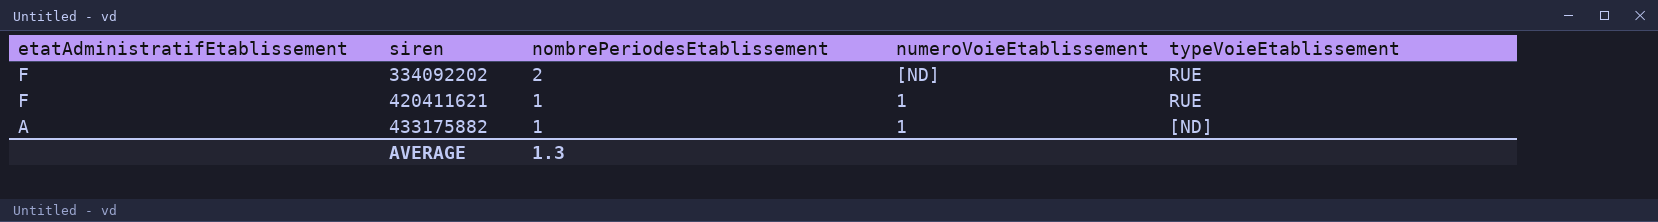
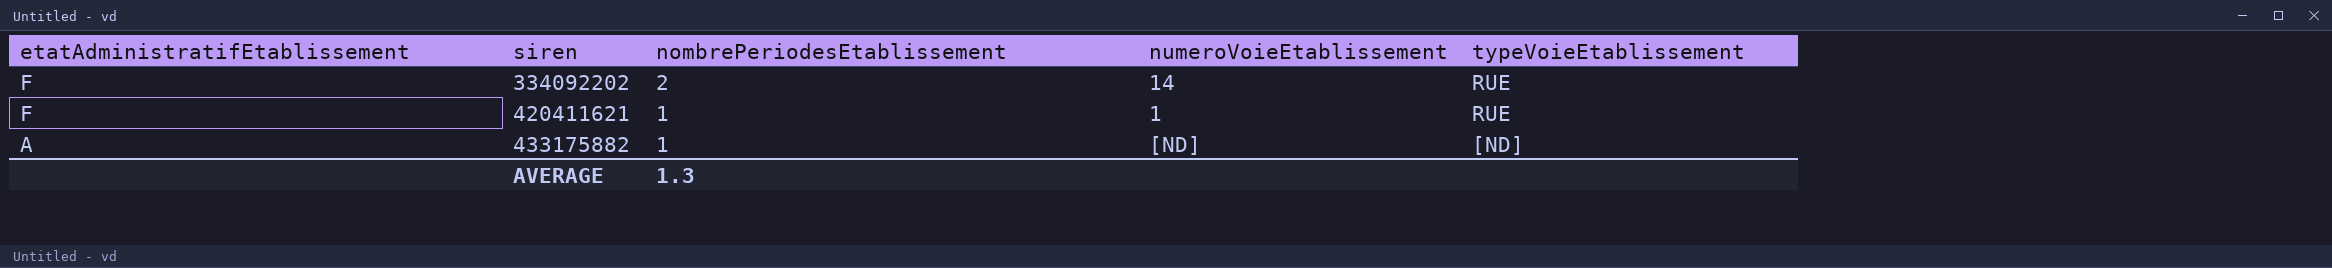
334092202 | numeroVoieEtablissement: [ND] -> 14
433175882 | numeroVoieEtablissement: 1 -> [ND]

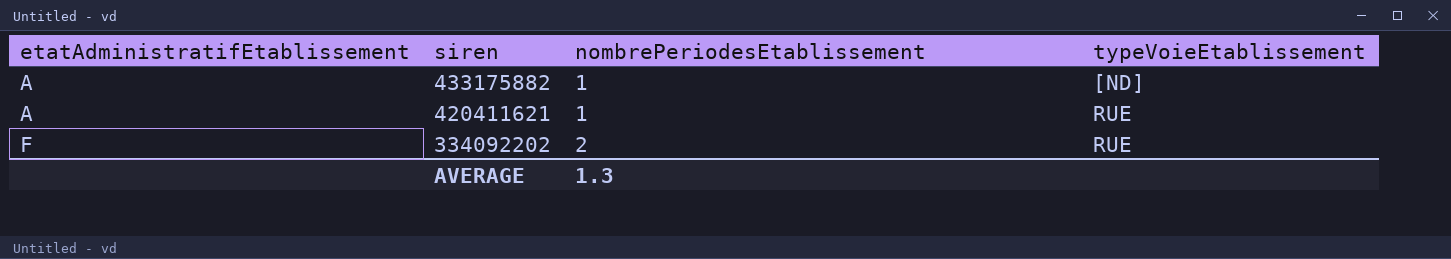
row order: etatAdministratifEtablissement descending -> etatAdministratifEtablissement ascending
column numeroVoieEtablissement | position: 4 -> none
420411621 | etatAdministratifEtablissement: F -> A

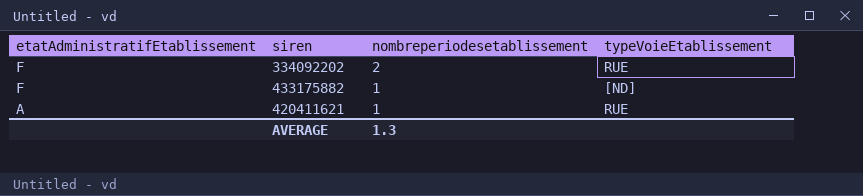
row order: etatAdministratifEtablissement ascending -> etatAdministratifEtablissement descending
column name: nombrePeriodesEtablissement -> nombreperiodesetablissement
433175882 | etatAdministratifEtablissement: A -> F

